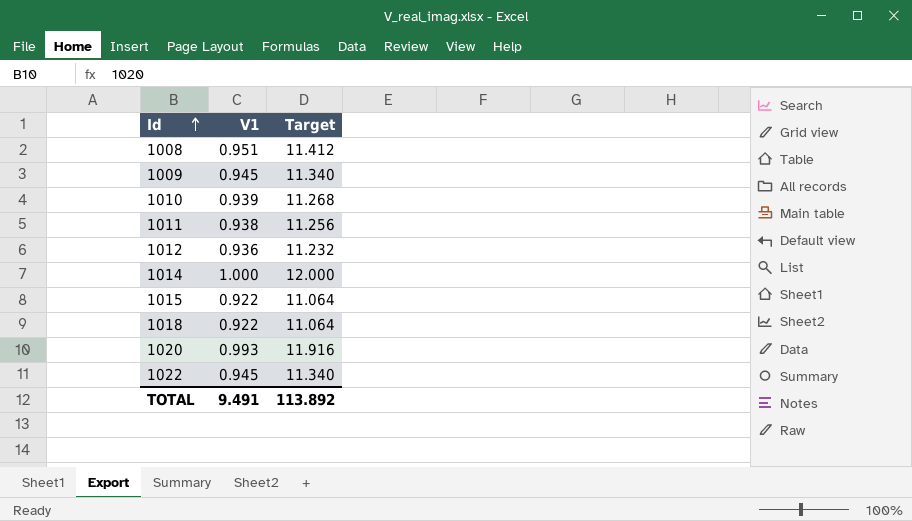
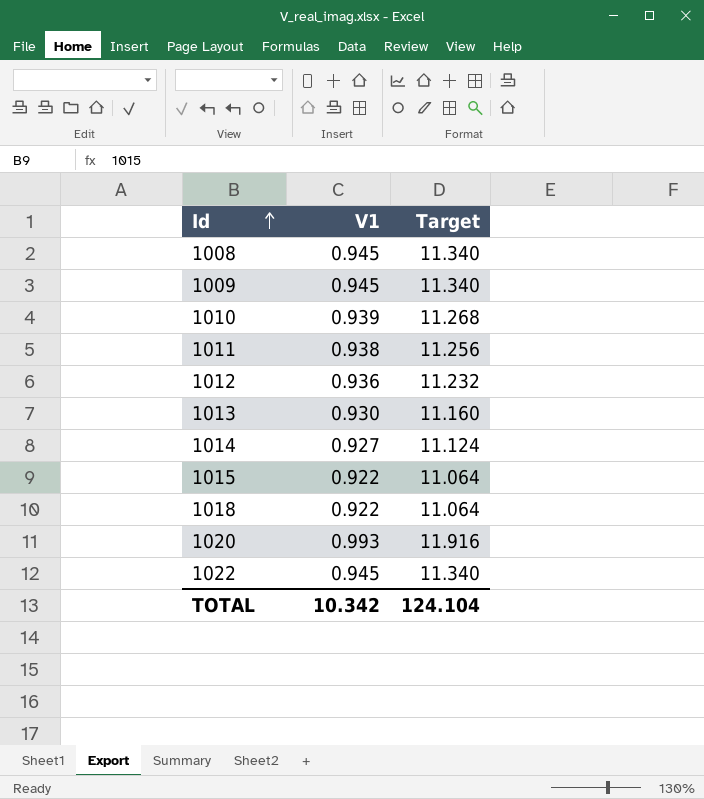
1008 | V1: 0.951 -> 0.945
1008 | Target: 11.412 -> 11.340
row 1013: none -> 0.930 | 11.160
1014 | V1: 1.000 -> 0.927
1014 | Target: 12.000 -> 11.124
TOTAL | V1: 9.491 -> 10.342
TOTAL | Target: 113.892 -> 124.104

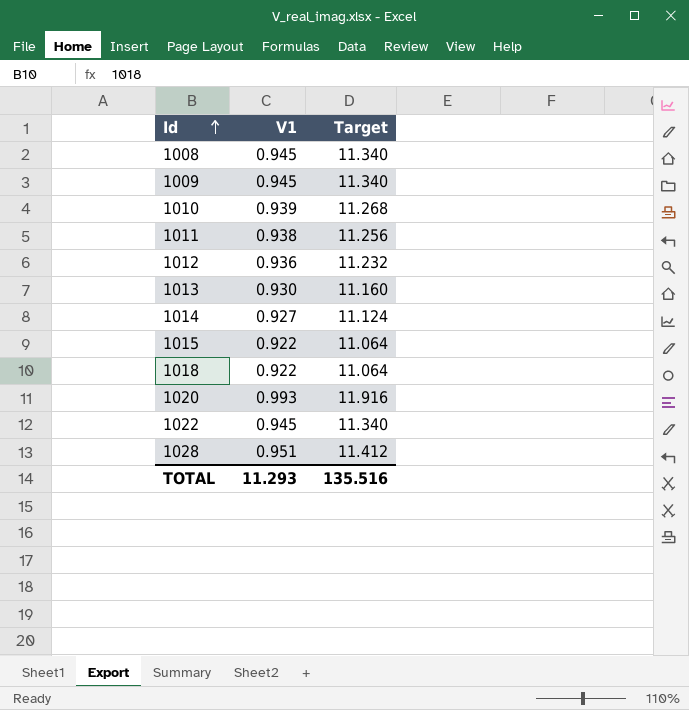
row 1028: none -> 0.951 | 11.412
TOTAL | V1: 10.342 -> 11.293
TOTAL | Target: 124.104 -> 135.516

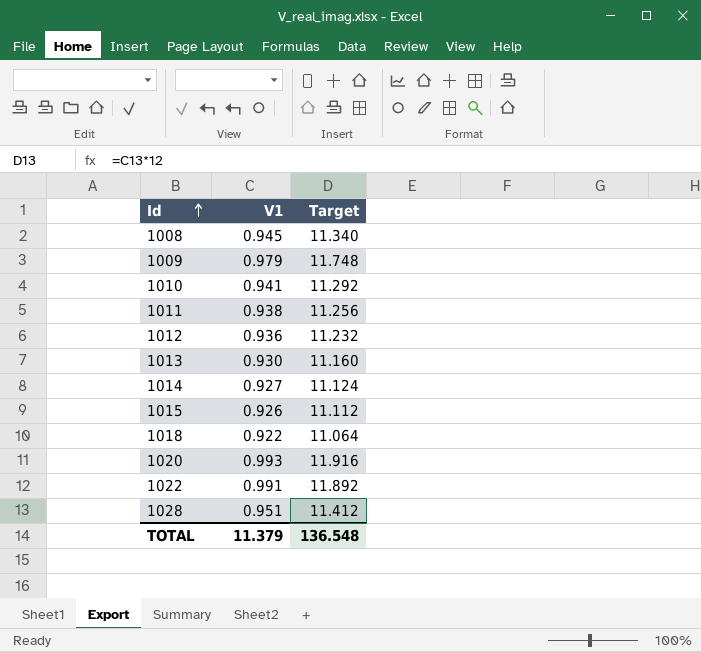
1009 | V1: 0.945 -> 0.979
1009 | Target: 11.340 -> 11.748
1010 | V1: 0.939 -> 0.941
1010 | Target: 11.268 -> 11.292
1015 | V1: 0.922 -> 0.926
1015 | Target: 11.064 -> 11.112
1022 | V1: 0.945 -> 0.991
1022 | Target: 11.340 -> 11.892
TOTAL | V1: 11.293 -> 11.379
TOTAL | Target: 135.516 -> 136.548

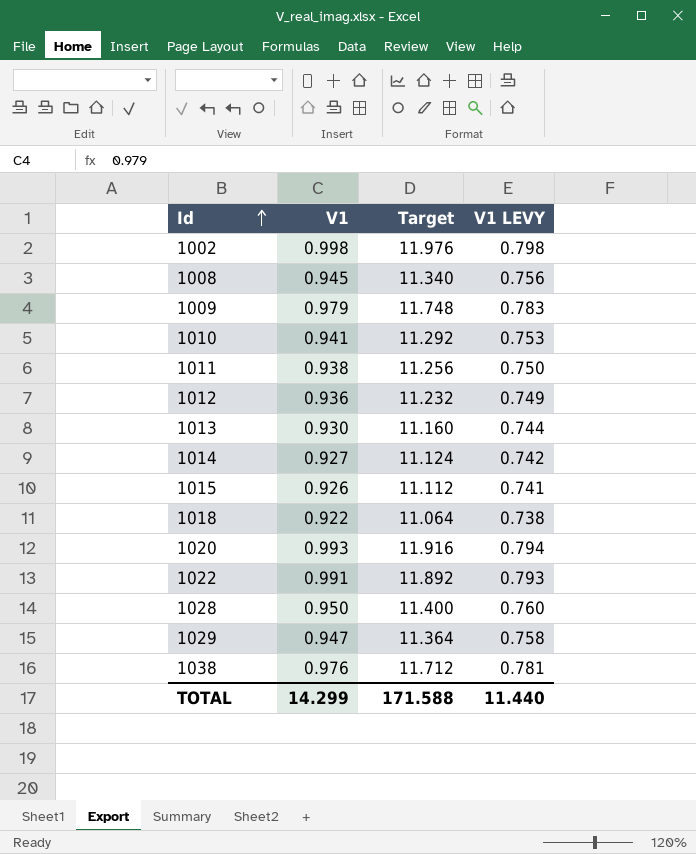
column V1 LEVY | formula: none -> [V1] * 0.8
row 1002: none -> 0.998 | 11.976 | 0.798
1028 | V1: 0.951 -> 0.950
1028 | Target: 11.412 -> 11.400
row 1029: none -> 0.947 | 11.364 | 0.758
row 1038: none -> 0.976 | 11.712 | 0.781
TOTAL | V1: 11.379 -> 14.299
TOTAL | Target: 136.548 -> 171.588

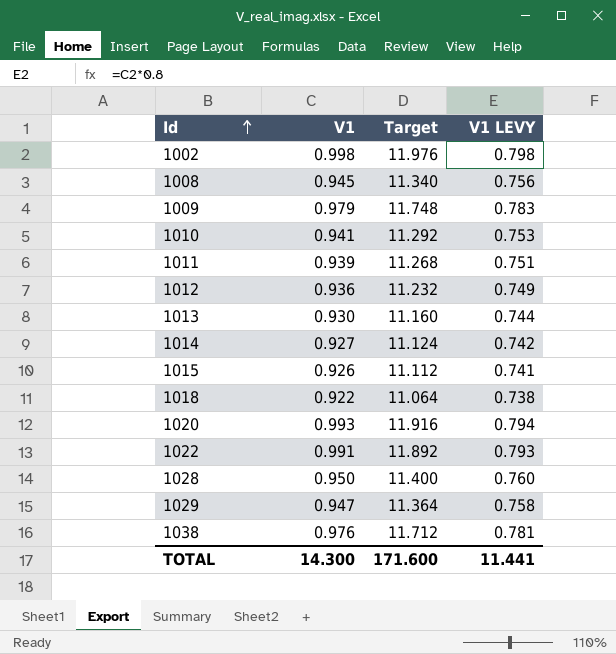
1011 | V1: 0.938 -> 0.939
1011 | Target: 11.256 -> 11.268
1011 | V1 LEVY: 0.750 -> 0.751
TOTAL | V1: 14.299 -> 14.300
TOTAL | Target: 171.588 -> 171.600
TOTAL | V1 LEVY: 11.440 -> 11.441

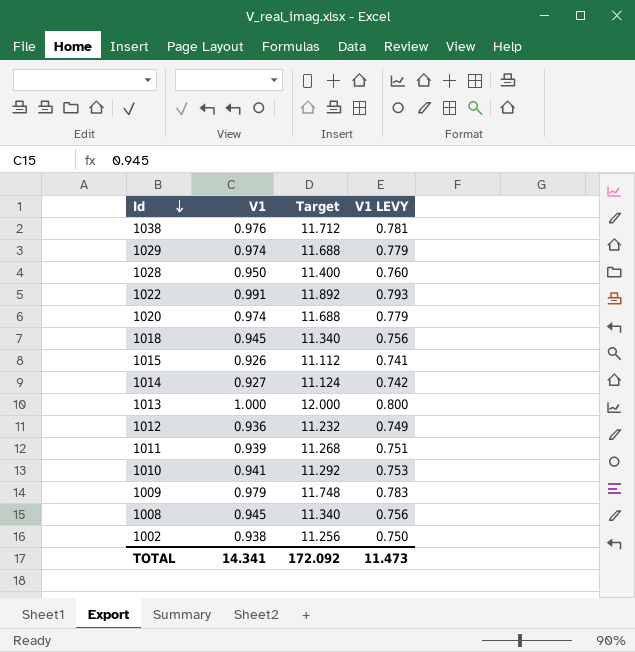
row order: Id ascending -> Id descending
1029 | V1: 0.947 -> 0.974
1029 | Target: 11.364 -> 11.688
1029 | V1 LEVY: 0.758 -> 0.779
1020 | V1: 0.993 -> 0.974
1020 | Target: 11.916 -> 11.688
1020 | V1 LEVY: 0.794 -> 0.779
1018 | V1: 0.922 -> 0.945
1018 | Target: 11.064 -> 11.340
1018 | V1 LEVY: 0.738 -> 0.756
1013 | V1: 0.930 -> 1.000
1013 | Target: 11.160 -> 12.000
1013 | V1 LEVY: 0.744 -> 0.800
1002 | V1: 0.998 -> 0.938
1002 | Target: 11.976 -> 11.256
1002 | V1 LEVY: 0.798 -> 0.750
TOTAL | V1: 14.300 -> 14.341
TOTAL | Target: 171.600 -> 172.092
TOTAL | V1 LEVY: 11.441 -> 11.473

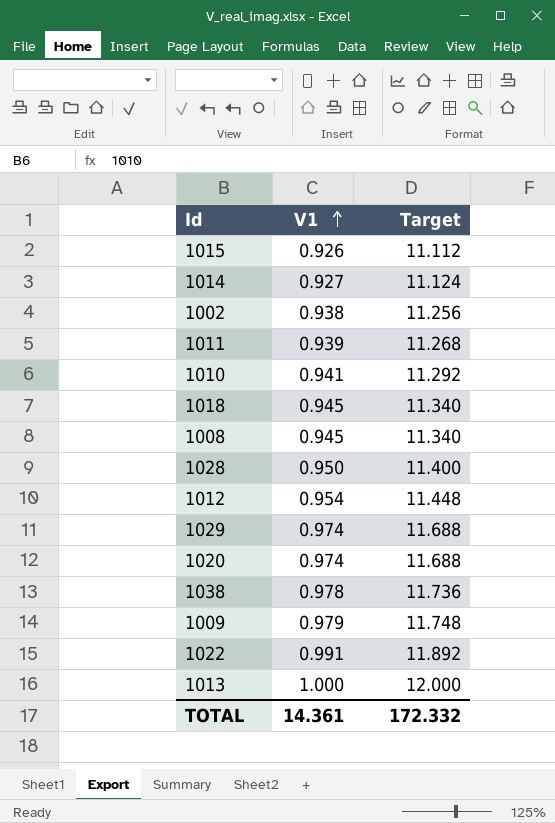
row order: Id descending -> V1 ascending
column V1 LEVY | formula: [V1] * 0.8 -> none
1012 | V1: 0.936 -> 0.954
1012 | Target: 11.232 -> 11.448
1038 | V1: 0.976 -> 0.978
1038 | Target: 11.712 -> 11.736
TOTAL | V1: 14.341 -> 14.361
TOTAL | Target: 172.092 -> 172.332

